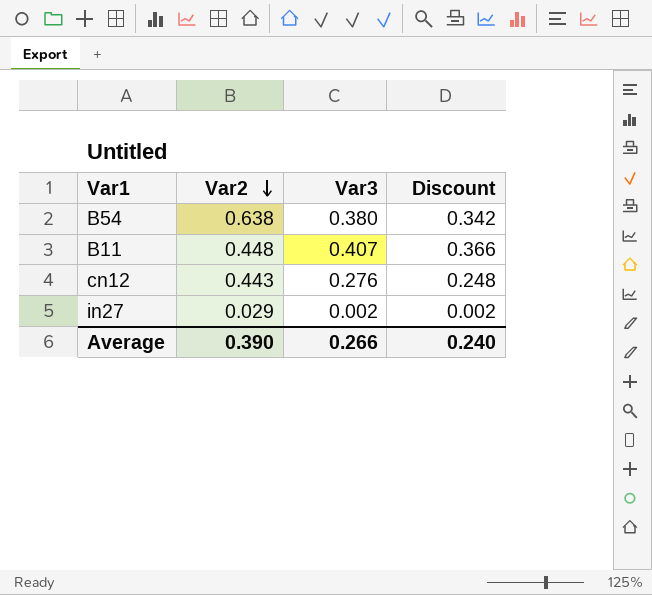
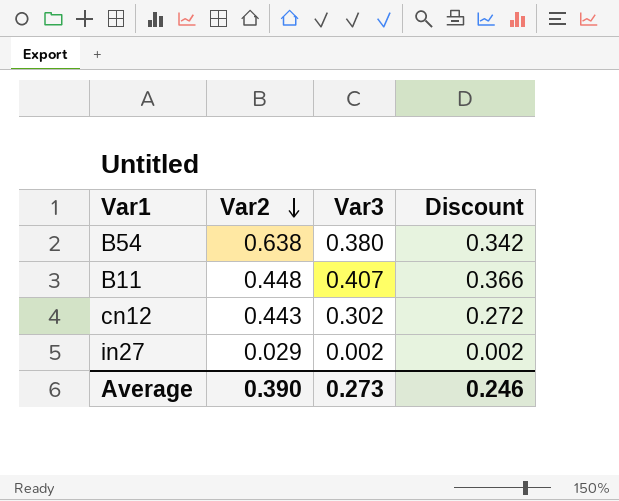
cn12 | Var3: 0.276 -> 0.302
cn12 | Discount: 0.248 -> 0.272
Average | Var3: 0.266 -> 0.273
Average | Discount: 0.240 -> 0.246

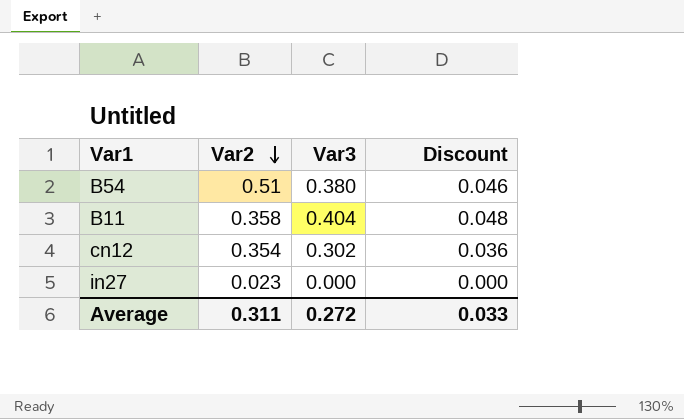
column Discount | formula: [Var3] * 0.9 -> [Var3] * 0.12
B54 | Var2: 0.638 -> 0.51
B11 | Var2: 0.448 -> 0.358
B11 | Var3: 0.407 -> 0.404
cn12 | Var2: 0.443 -> 0.354
in27 | Var2: 0.029 -> 0.023
in27 | Var3: 0.002 -> 0.000
Average | Var2: 0.390 -> 0.311
Average | Var3: 0.273 -> 0.272
Average | Discount: 0.246 -> 0.033

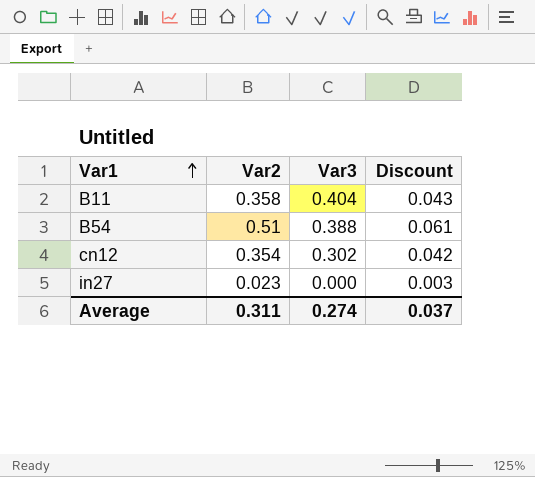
row order: Var2 descending -> Var1 ascending
column Discount | formula: [Var3] * 0.12 -> [Var2] * 0.12
B54 | Var3: 0.380 -> 0.388
Average | Var3: 0.272 -> 0.274
Average | Discount: 0.033 -> 0.037

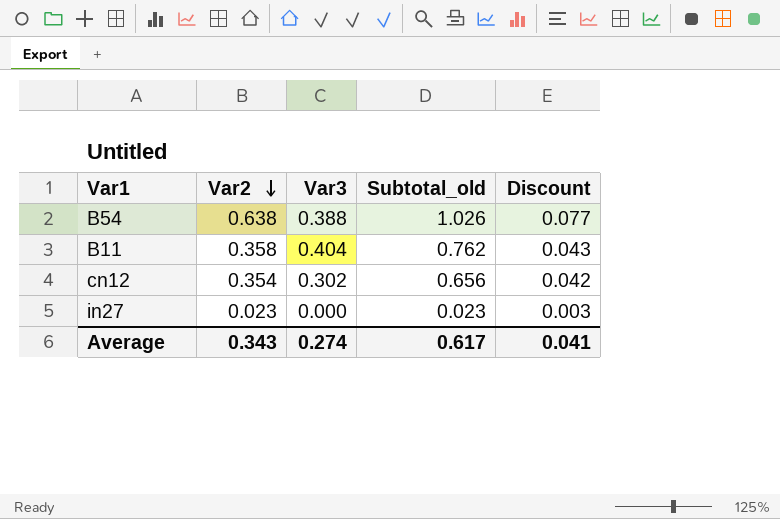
row order: Var1 ascending -> Var2 descending
column Subtotal_old | formula: none -> [Var2] + [Var3]
B54 | Var2: 0.51 -> 0.638
B54 | Discount: 0.061 -> 0.077
Average | Var2: 0.311 -> 0.343
Average | Discount: 0.037 -> 0.041

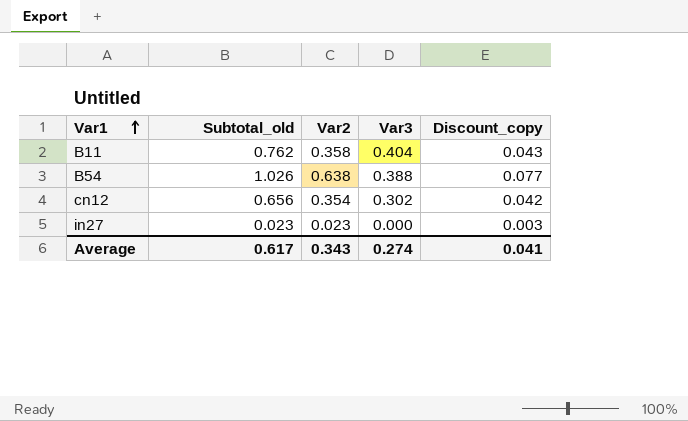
row order: Var2 descending -> Var1 ascending
column Subtotal_old | position: 4 -> 2
column name: Discount -> Discount_copy

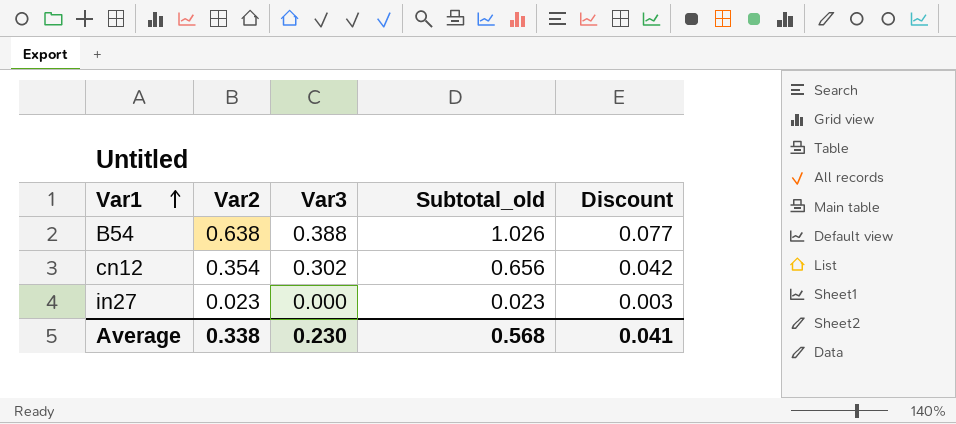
column Subtotal_old | position: 2 -> 4
column name: Discount_copy -> Discount
row B11: 0.762 | 0.358 | 0.404 | 0.043 -> none
Average | Var2: 0.343 -> 0.338
Average | Var3: 0.274 -> 0.230
Average | Subtotal_old: 0.617 -> 0.568

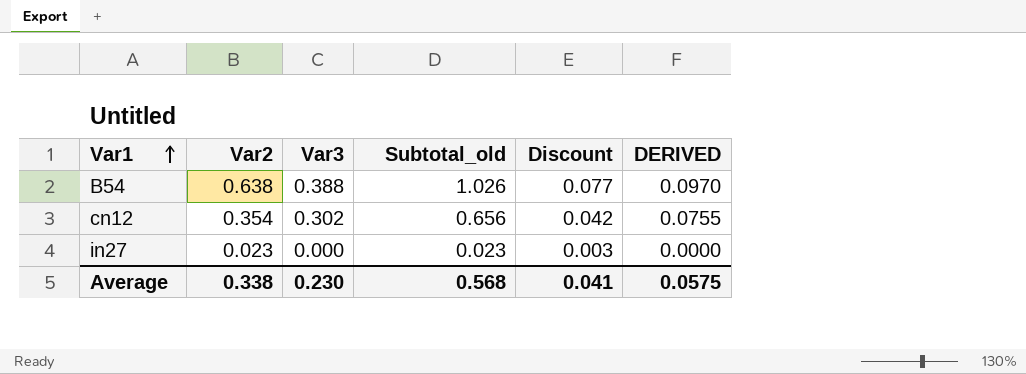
column DERIVED | formula: none -> [Var3] * 0.25

